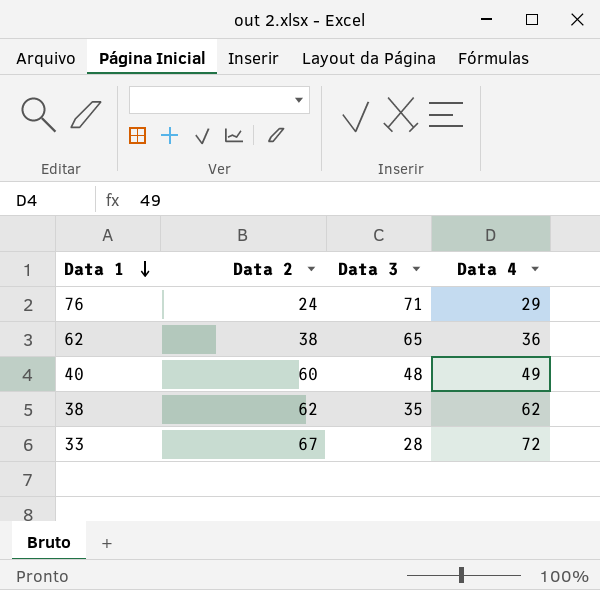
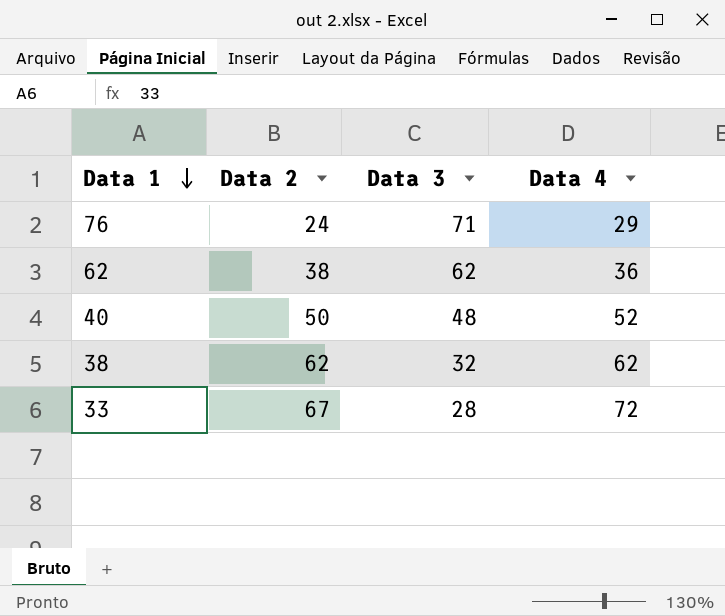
62 | Data 3: 65 -> 62
40 | Data 2: 60 -> 50
40 | Data 4: 49 -> 52
38 | Data 3: 35 -> 32

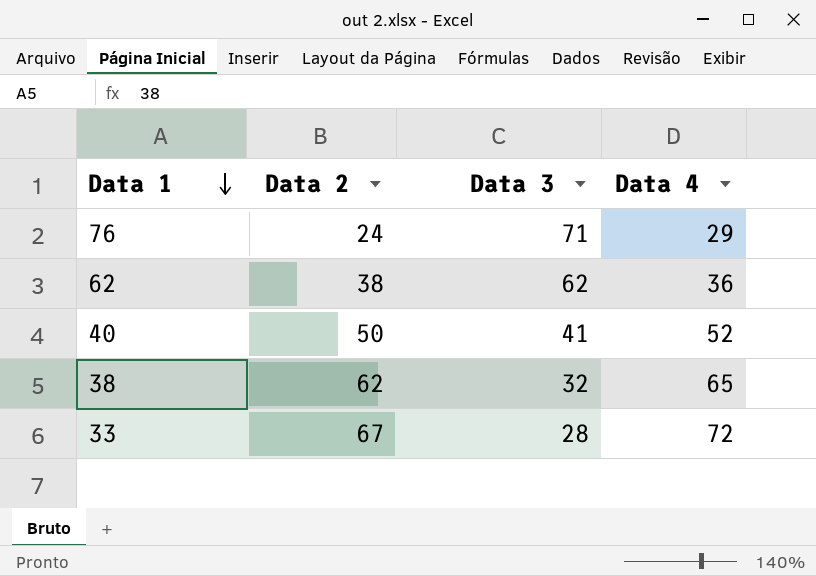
40 | Data 3: 48 -> 41
38 | Data 4: 62 -> 65

